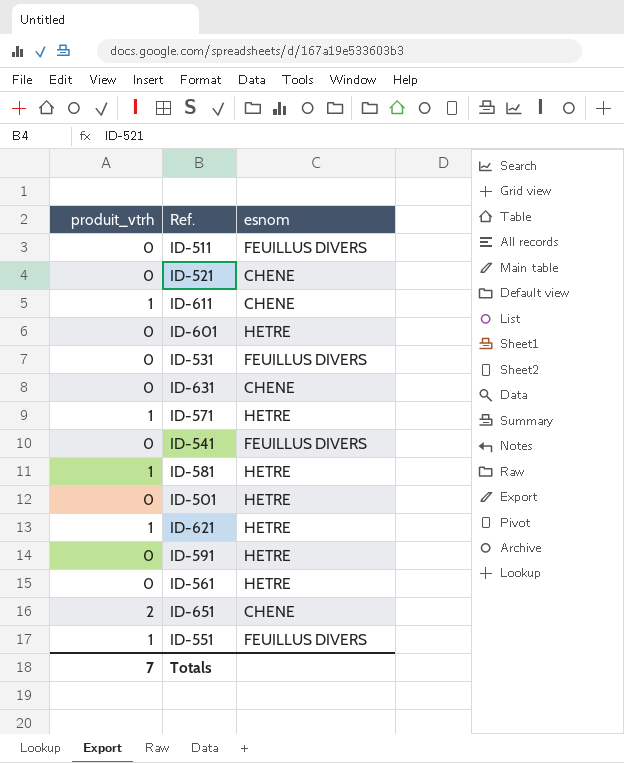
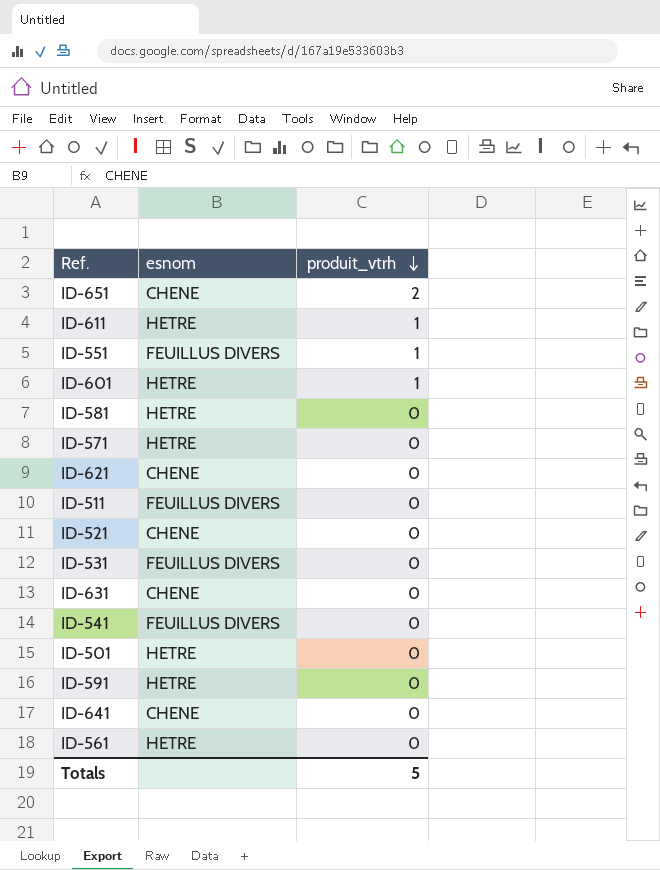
row order: none -> produit_vtrh descending
column produit_vtrh | position: 1 -> 3
ID-611 | esnom: CHENE -> HETRE
ID-601 | produit_vtrh: 0 -> 1
ID-581 | produit_vtrh: 1 -> 0
ID-571 | produit_vtrh: 1 -> 0
ID-621 | esnom: HETRE -> CHENE
ID-621 | produit_vtrh: 1 -> 0
row ID-641: none -> CHENE | 0
Totals | produit_vtrh: 7 -> 5

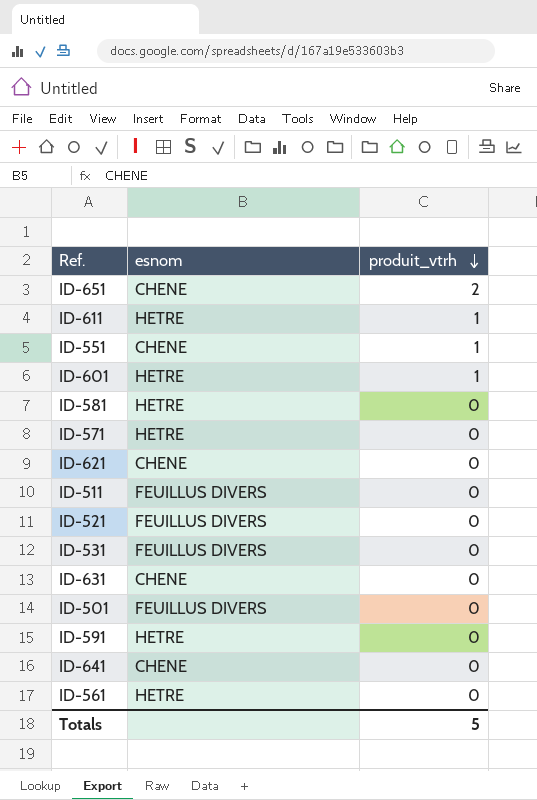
row ID-541: FEUILLUS DIVERS | 0 -> none
ID-551 | esnom: FEUILLUS DIVERS -> CHENE
ID-521 | esnom: CHENE -> FEUILLUS DIVERS
ID-501 | esnom: HETRE -> FEUILLUS DIVERS

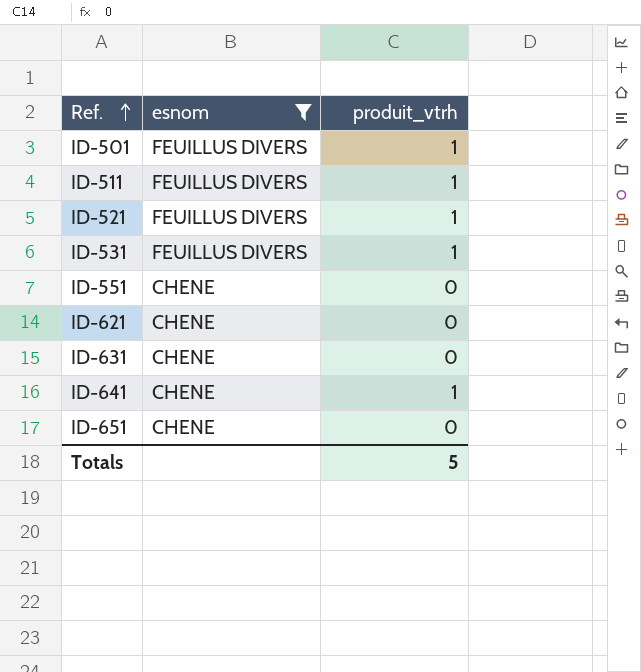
filter: none -> esnom != HETRE
row order: produit_vtrh descending -> Ref. ascending
ID-501 | produit_vtrh: 0 -> 1
ID-511 | produit_vtrh: 0 -> 1
ID-521 | produit_vtrh: 0 -> 1
ID-531 | produit_vtrh: 0 -> 1
ID-551 | produit_vtrh: 1 -> 0
ID-641 | produit_vtrh: 0 -> 1
ID-651 | produit_vtrh: 2 -> 0

